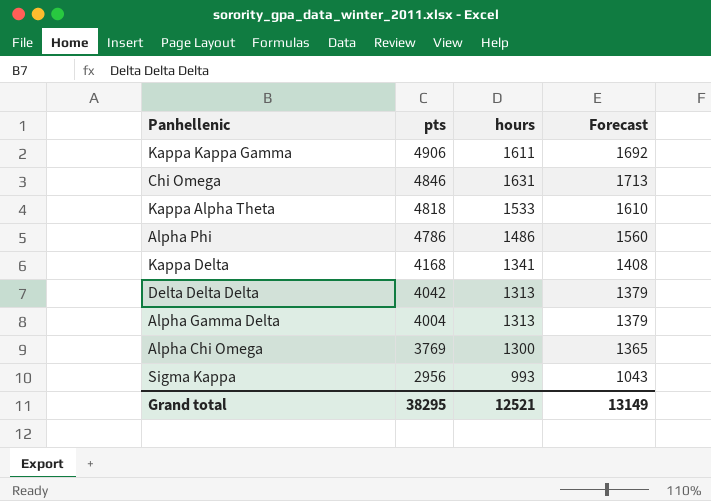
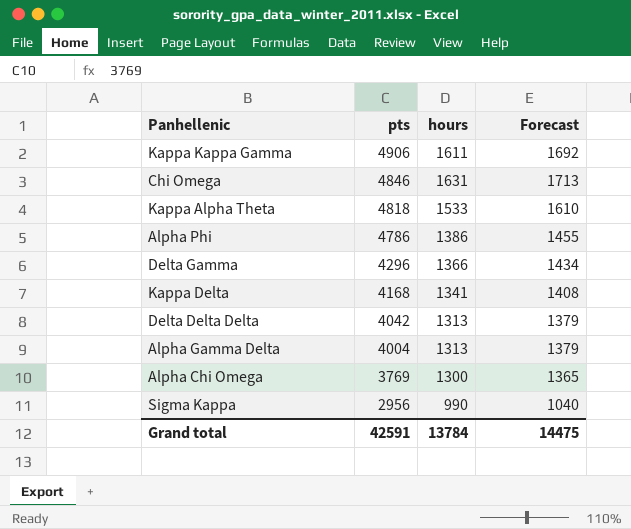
Alpha Phi | hours: 1486 -> 1386
Alpha Phi | Forecast: 1560 -> 1455
row Delta Gamma: none -> 4296 | 1366 | 1434
Sigma Kappa | hours: 993 -> 990
Sigma Kappa | Forecast: 1043 -> 1040
Grand total | pts: 38295 -> 42591
Grand total | hours: 12521 -> 13784
Grand total | Forecast: 13149 -> 14475

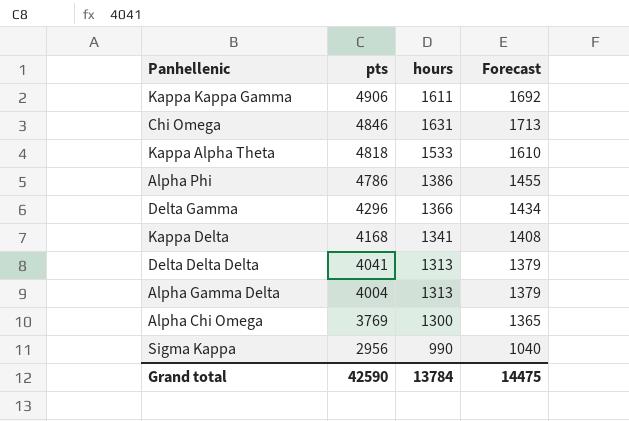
Delta Delta Delta | pts: 4042 -> 4041
Grand total | pts: 42591 -> 42590

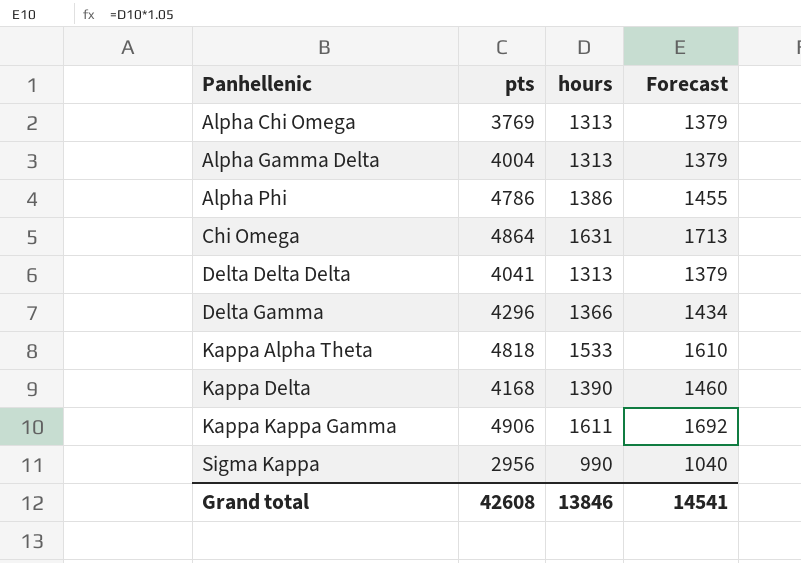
row order: pts descending -> Panhellenic ascending
Alpha Chi Omega | hours: 1300 -> 1313
Alpha Chi Omega | Forecast: 1365 -> 1379
Chi Omega | pts: 4846 -> 4864
Kappa Delta | hours: 1341 -> 1390
Kappa Delta | Forecast: 1408 -> 1460
Grand total | pts: 42590 -> 42608
Grand total | hours: 13784 -> 13846
Grand total | Forecast: 14475 -> 14541

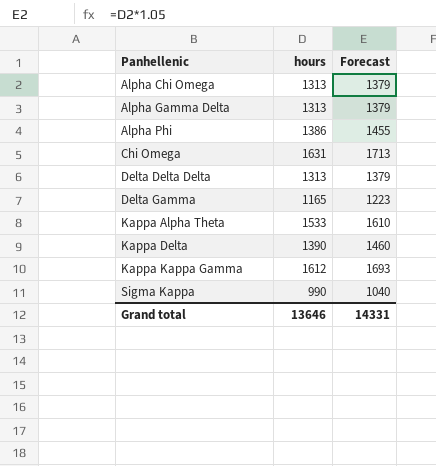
column pts | position: 2 -> none
Delta Gamma | hours: 1366 -> 1165
Delta Gamma | Forecast: 1434 -> 1223
Kappa Kappa Gamma | hours: 1611 -> 1612
Kappa Kappa Gamma | Forecast: 1692 -> 1693
Grand total | hours: 13846 -> 13646
Grand total | Forecast: 14541 -> 14331

